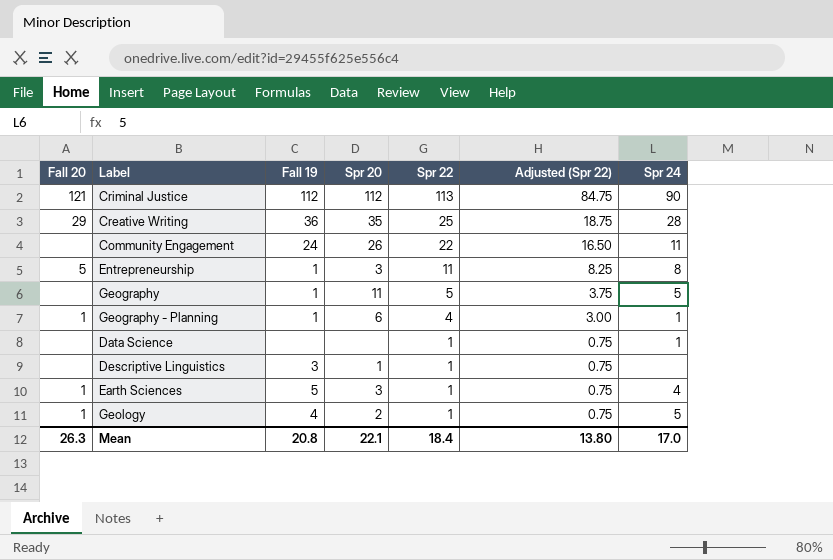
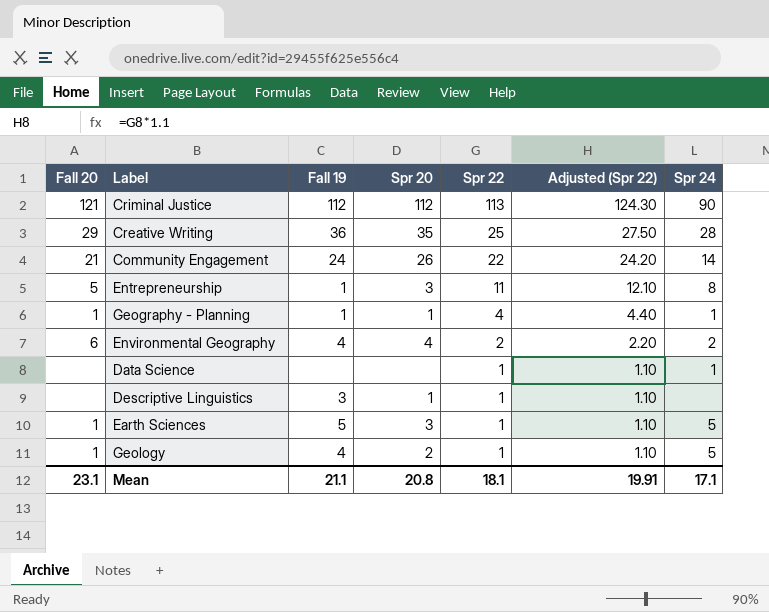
column Adjusted (Spr 22) | formula: [Spr 22] * 0.75 -> [Spr 22] * 1.1
row Geography: none | 1 | 11 | 5 | 3.75 | 5 -> none
Community Engagement | Fall 20: none -> 21
Community Engagement | Spr 24: 11 -> 14
Geography - Planning | Spr 20: 6 -> 1
row Environmental Geography: none -> 6 | 4 | 4 | 2 | 2.20 | 2
Earth Sciences | Spr 24: 4 -> 5
Mean | Fall 20: 26.3 -> 23.1
Mean | Fall 19: 20.8 -> 21.1
Mean | Spr 20: 22.1 -> 20.8
Mean | Spr 22: 18.4 -> 18.1
Mean | Adjusted (Spr 22): 13.80 -> 19.91
Mean | Spr 24: 17.0 -> 17.1

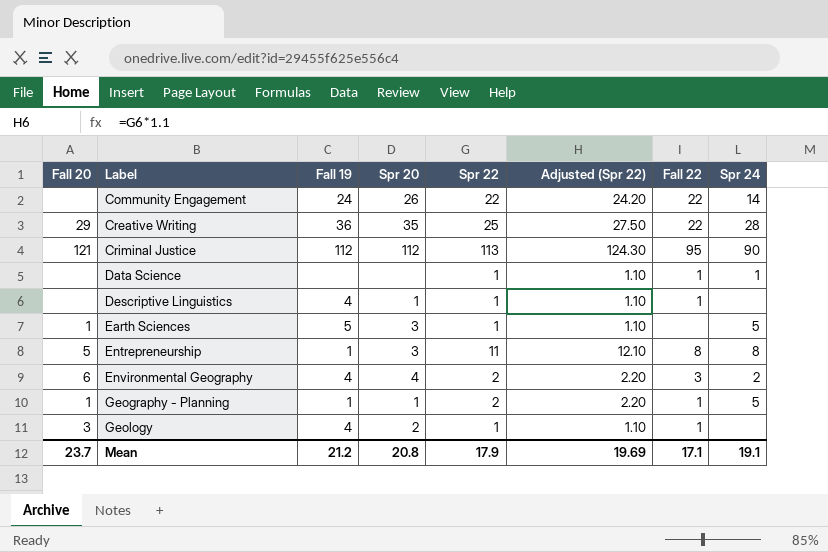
row order: Spr 22 descending -> Label ascending
column Fall 22 | position: none -> 7
Community Engagement | Fall 20: 21 -> none
Descriptive Linguistics | Fall 19: 3 -> 4
Geography - Planning | Spr 22: 4 -> 2
Geography - Planning | Adjusted (Spr 22): 4.40 -> 2.20
Geography - Planning | Spr 24: 1 -> 5
Geology | Fall 20: 1 -> 3
Geology | Spr 24: 5 -> none
Mean | Fall 20: 23.1 -> 23.7
Mean | Fall 19: 21.1 -> 21.2
Mean | Spr 22: 18.1 -> 17.9
Mean | Adjusted (Spr 22): 19.91 -> 19.69
Mean | Spr 24: 17.1 -> 19.1

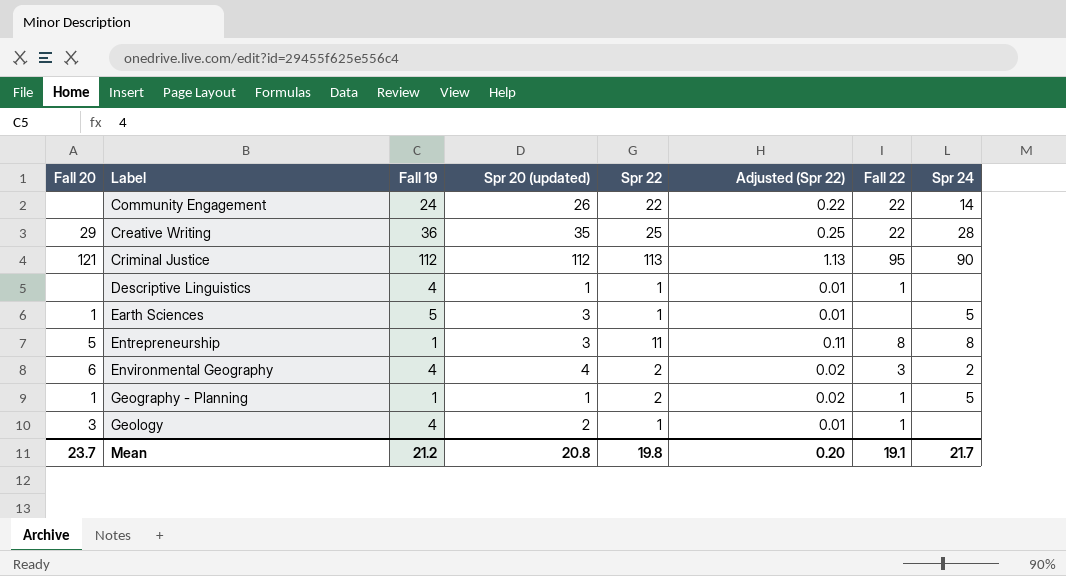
column name: Spr 20 -> Spr 20 (updated)
column Adjusted (Spr 22) | formula: [Spr 22] * 1.1 -> [Spr 22] * 0.01
row Data Science: none | none | none | 1 | 1.10 | 1 | 1 -> none
Mean | Spr 22: 17.9 -> 19.8
Mean | Adjusted (Spr 22): 19.69 -> 0.20
Mean | Fall 22: 17.1 -> 19.1
Mean | Spr 24: 19.1 -> 21.7

